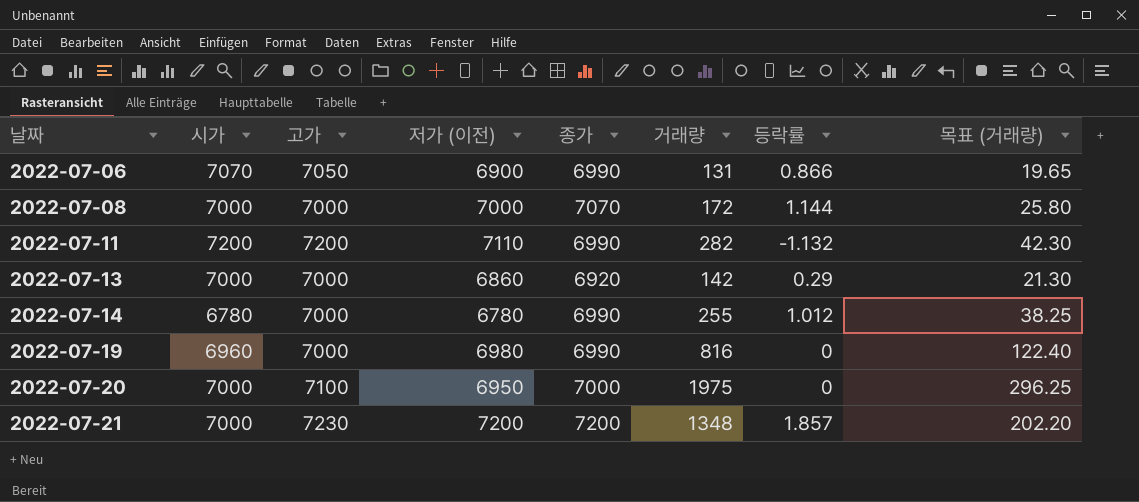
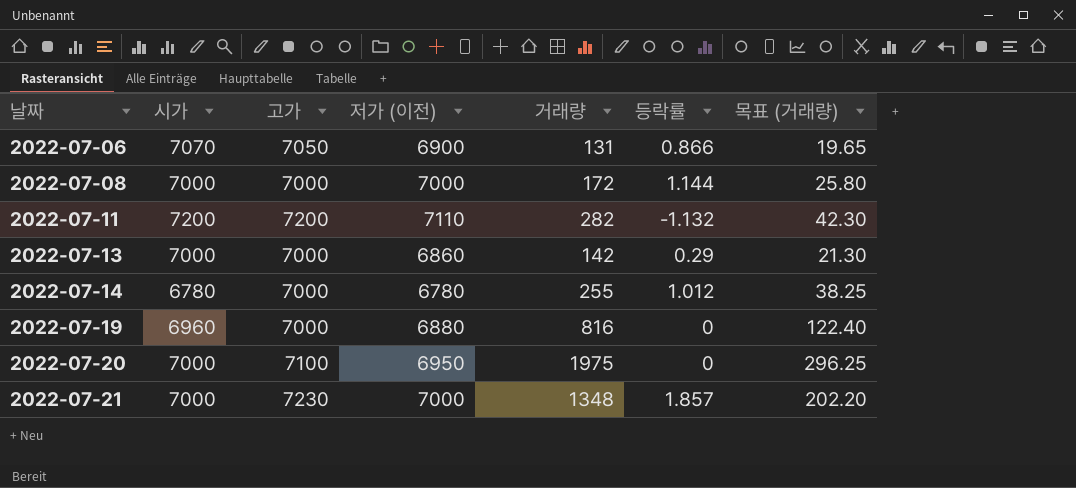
column 종가 | position: 5 -> none
2022-07-19 | 저가 (이전): 6980 -> 6880
2022-07-21 | 저가 (이전): 7200 -> 7000

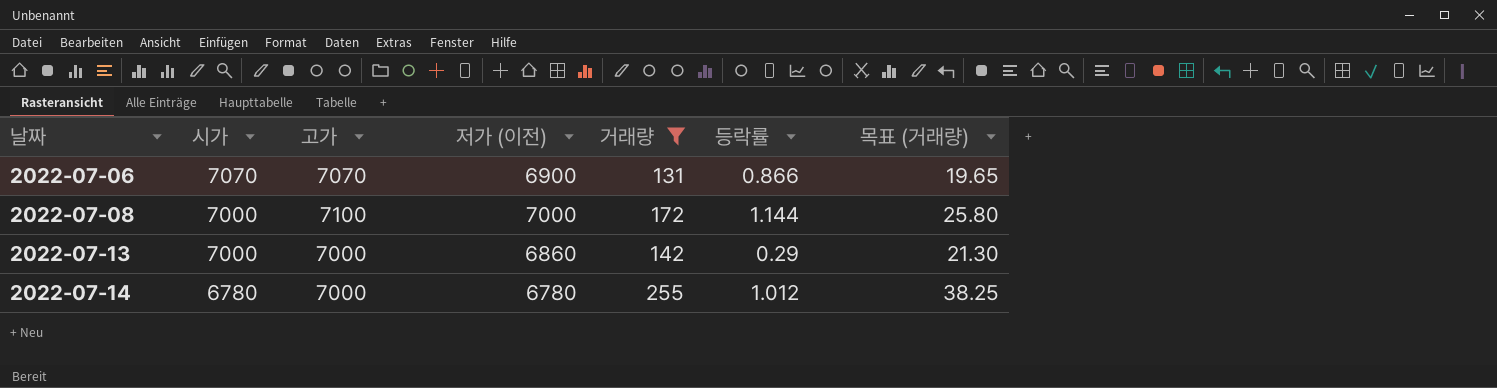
filter: none -> 거래량 <= 255
2022-07-06 | 고가: 7050 -> 7070
2022-07-08 | 고가: 7000 -> 7100

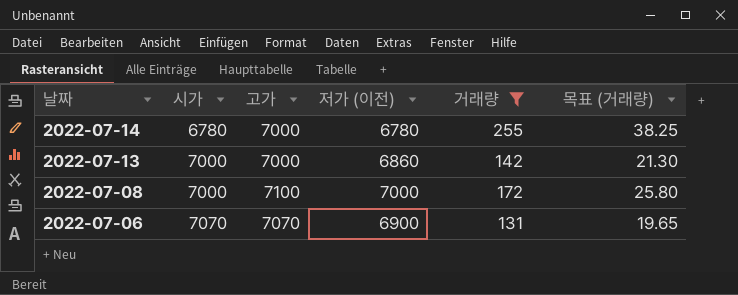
row order: 날짜 ascending -> 날짜 descending
column 등락률 | position: 6 -> none

